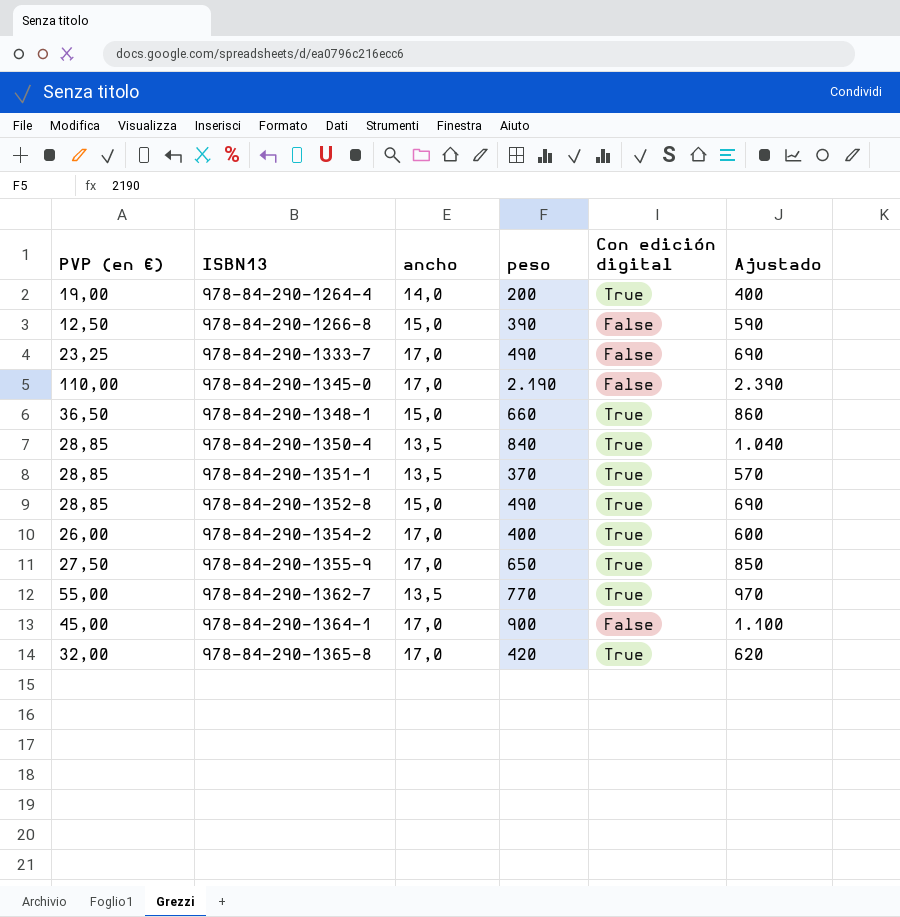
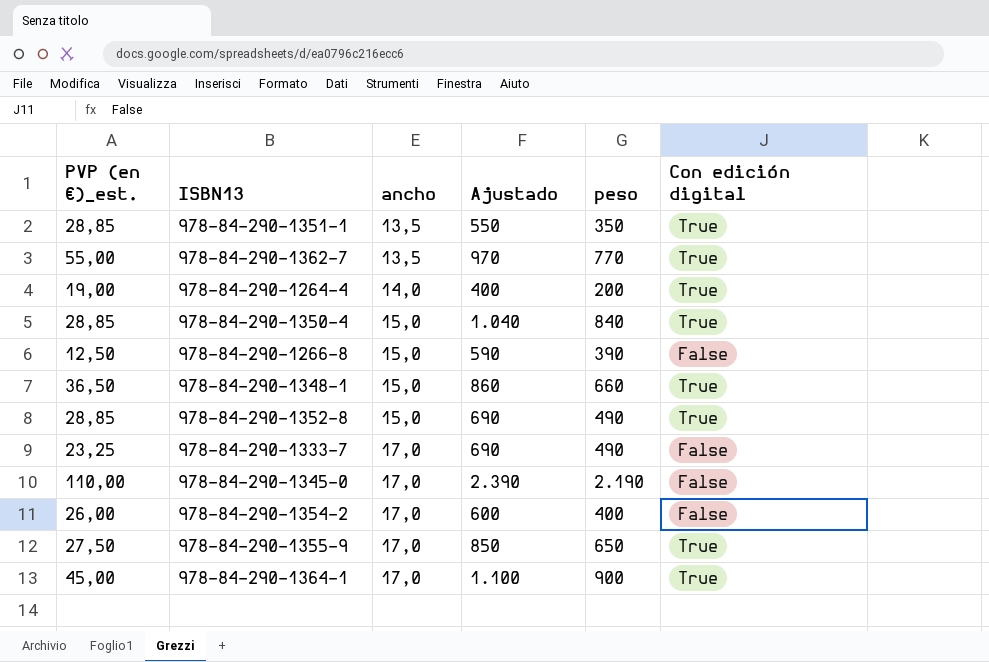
row order: ISBN13 ascending -> ancho ascending
column name: PVP (en €) -> PVP (en €)_est.
column Ajustado | position: 6 -> 4
row 978-84-290-1365-8: 32,00 | 17,0 | 420 | True | 620 -> none
978-84-290-1351-1 | Ajustado: 570 -> 550
978-84-290-1351-1 | peso: 370 -> 350
978-84-290-1350-4 | ancho: 13,5 -> 15,0
978-84-290-1354-2 | Con edición digital: True -> False
978-84-290-1364-1 | Con edición digital: False -> True

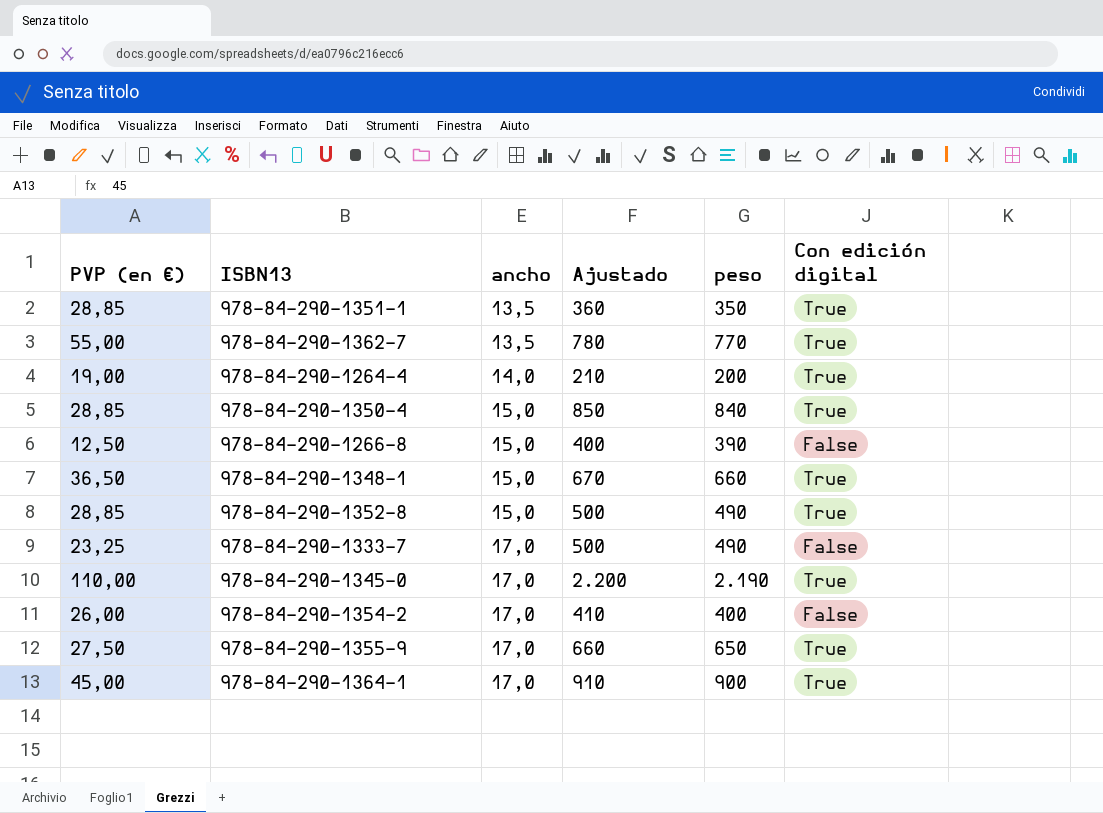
column name: PVP (en €)_est. -> PVP (en €)
column Ajustado | formula: [peso] + 200 -> [peso] + 10
978-84-290-1345-0 | Con edición digital: False -> True

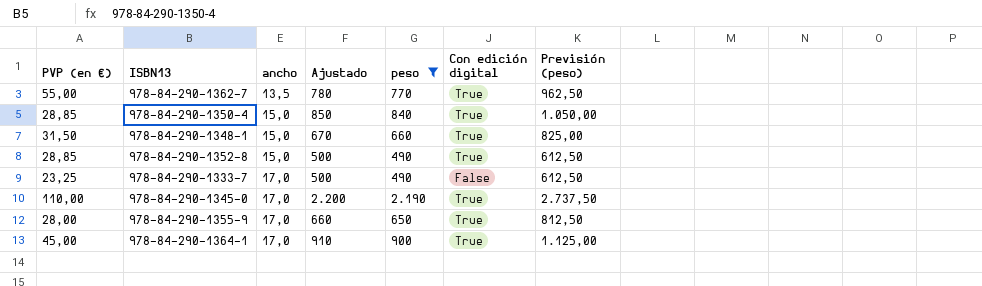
filter: none -> peso >= 490
column Previsión (peso) | formula: none -> [peso] * 1,25
978-84-290-1348-1 | PVP (en €): 36,50 -> 31,50
978-84-290-1355-9 | PVP (en €): 27,50 -> 28,00

